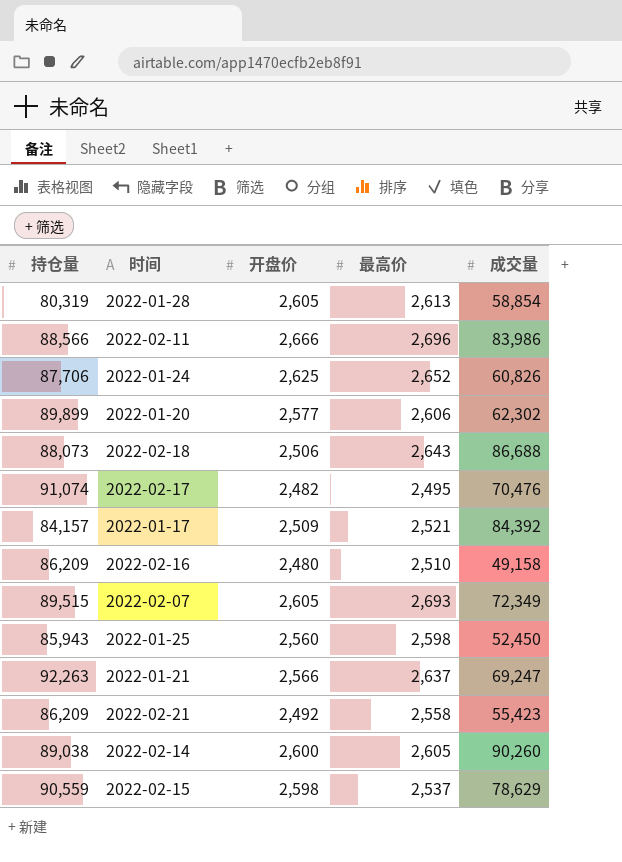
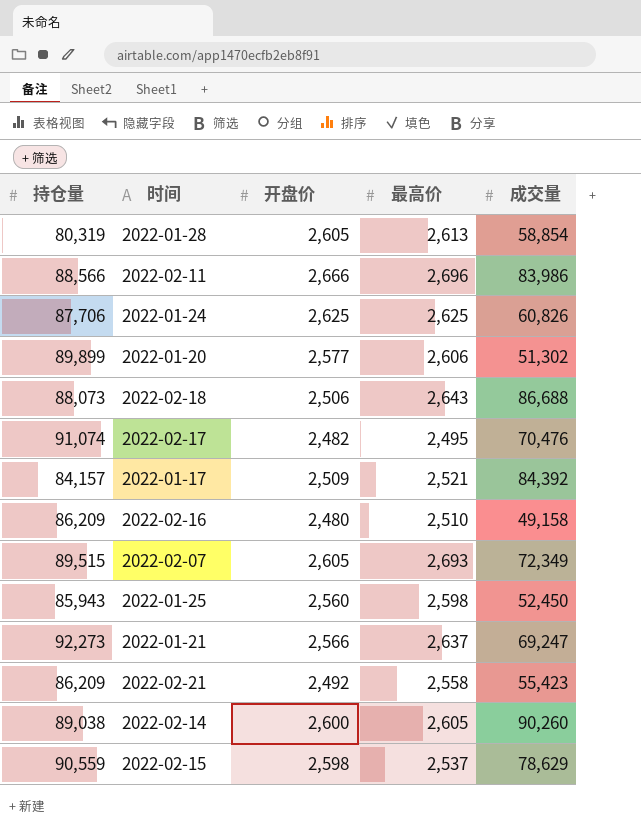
2022-01-24 | 最高价: 2,652 -> 2,625
2022-01-20 | 成交量: 62,302 -> 51,302
2022-01-21 | 持仓量: 92,263 -> 92,273

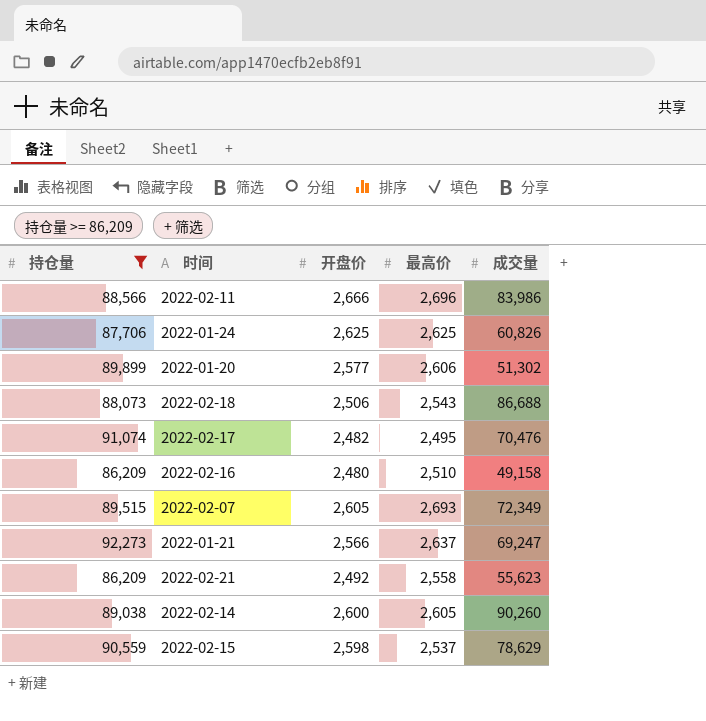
filter: none -> 持仓量 >= 86,209
2022-02-18 | 最高价: 2,643 -> 2,543
2022-02-21 | 成交量: 55,423 -> 55,623

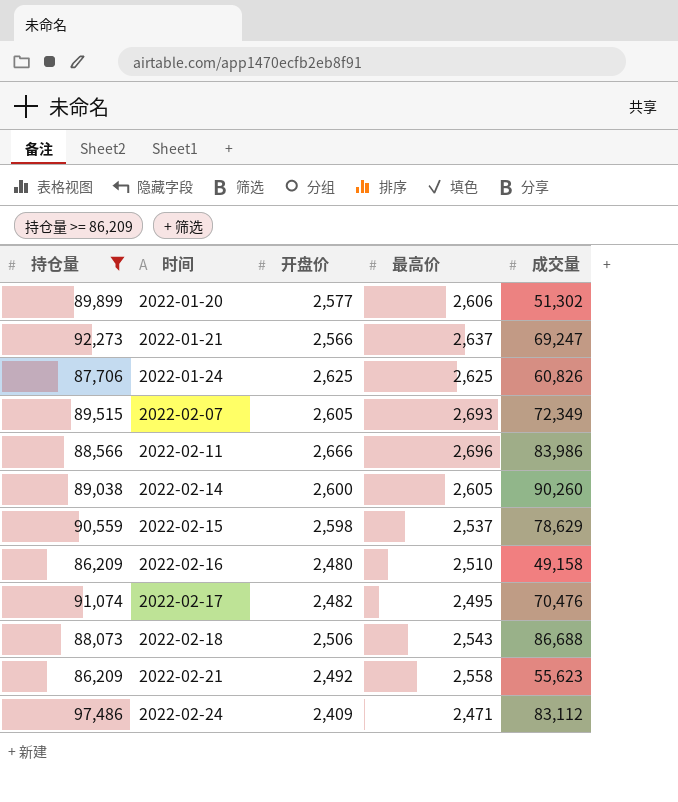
row order: none -> 时间 ascending
row 2022-02-24: none -> 97,486 | 2,409 | 2,471 | 83,112

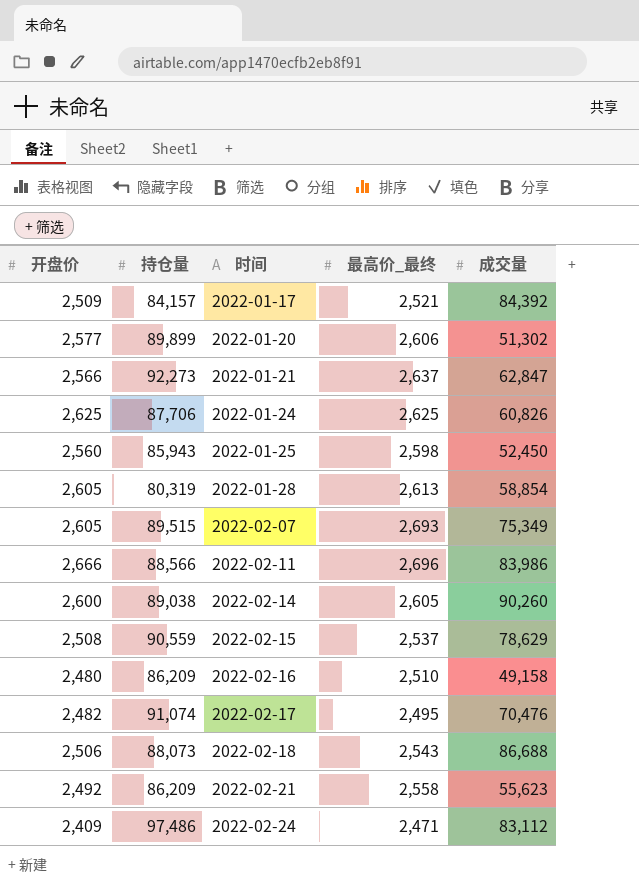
filter: 持仓量 >= 86,209 -> none
column 开盘价 | position: 3 -> 1
column name: 最高价 -> 最高价_最终
2022-01-21 | 成交量: 69,247 -> 62,847
2022-02-07 | 成交量: 72,349 -> 75,349
2022-02-15 | 开盘价: 2,598 -> 2,508

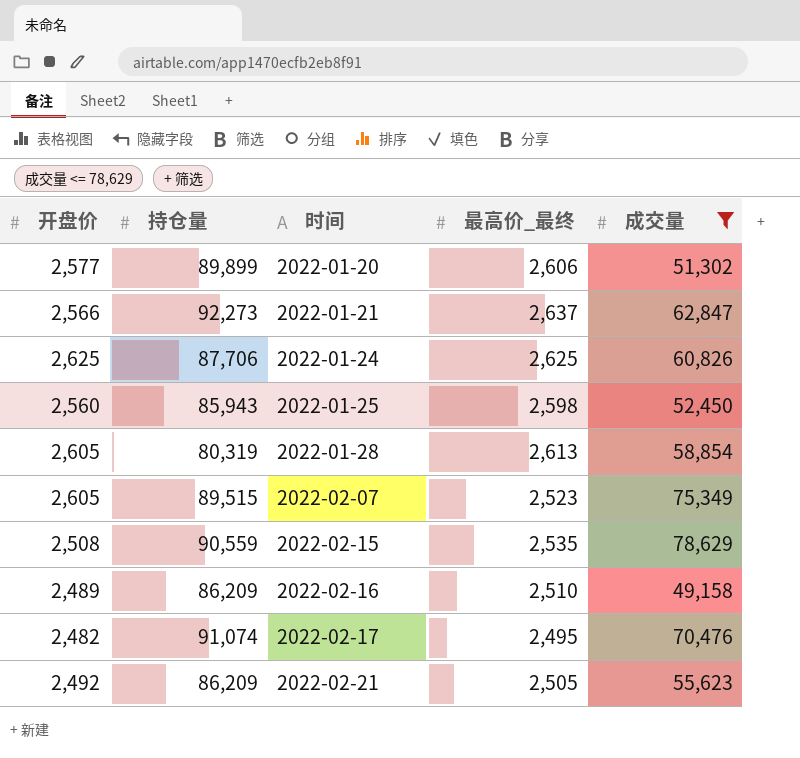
filter: none -> 成交量 <= 78,629
2022-02-07 | 最高价_最终: 2,693 -> 2,523
2022-02-15 | 最高价_最终: 2,537 -> 2,535
2022-02-16 | 开盘价: 2,480 -> 2,489
2022-02-21 | 最高价_最终: 2,558 -> 2,505

